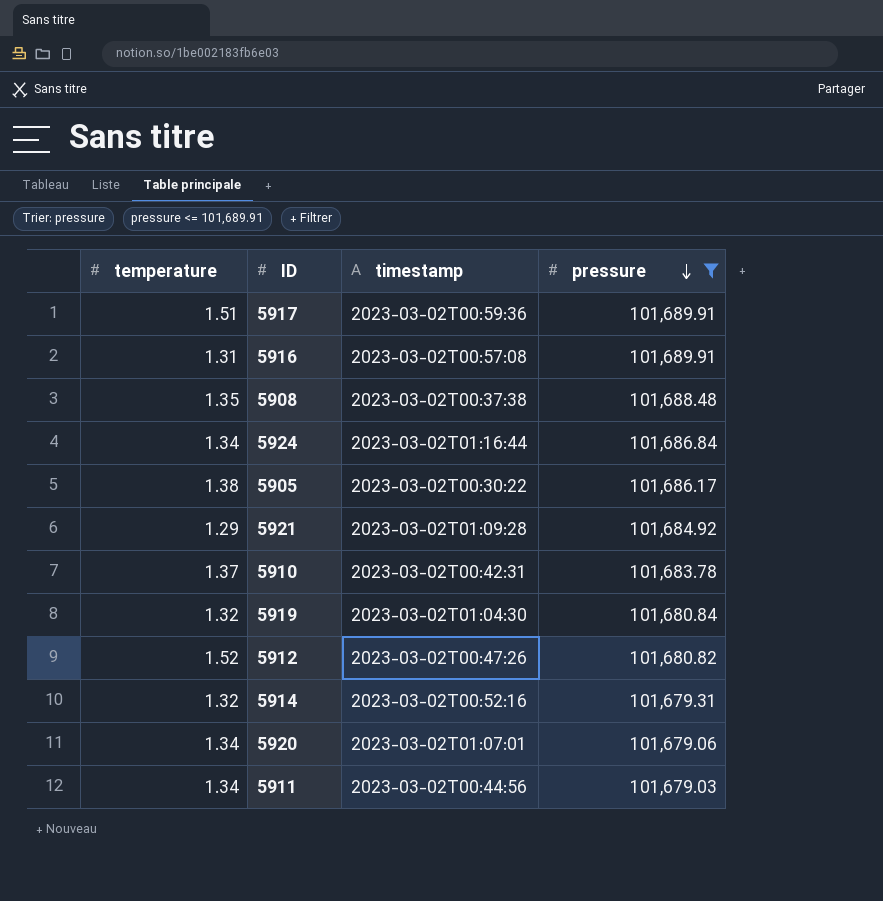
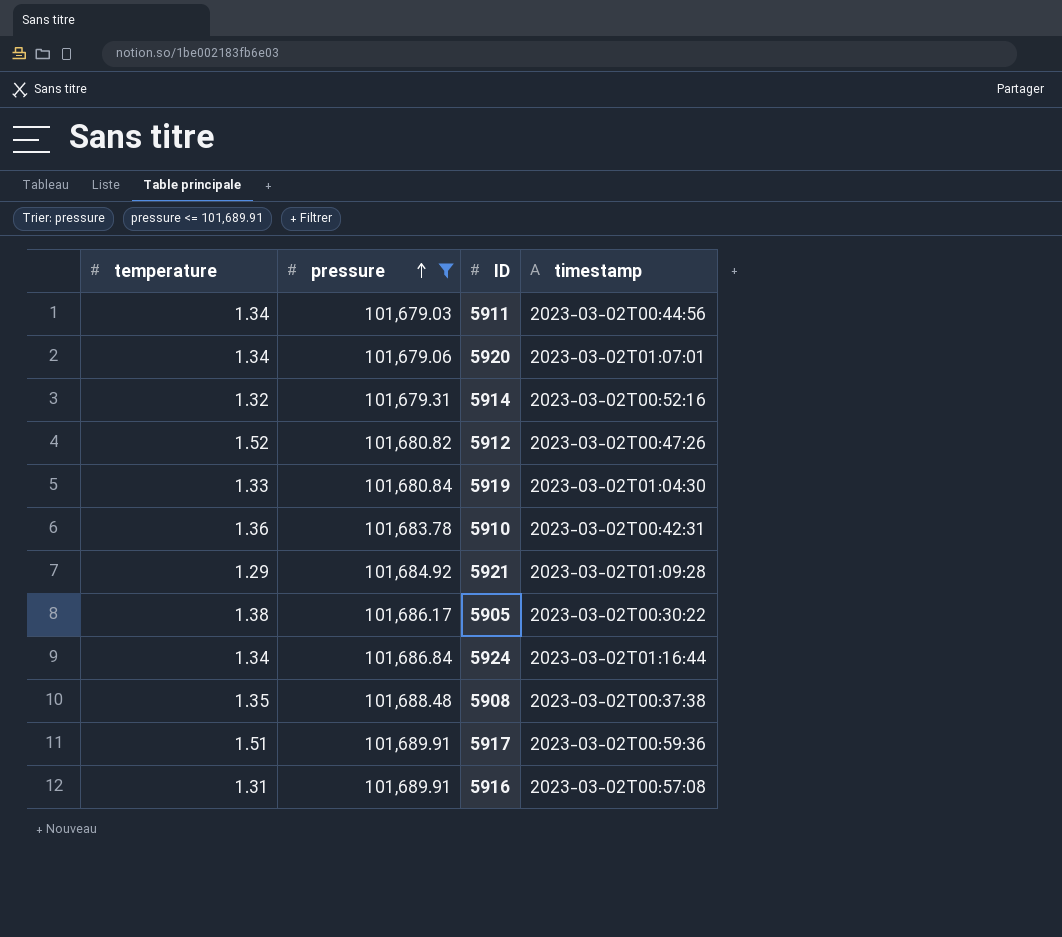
row order: pressure descending -> pressure ascending
column pressure | position: 4 -> 2
5919 | temperature: 1.32 -> 1.33
5910 | temperature: 1.37 -> 1.36

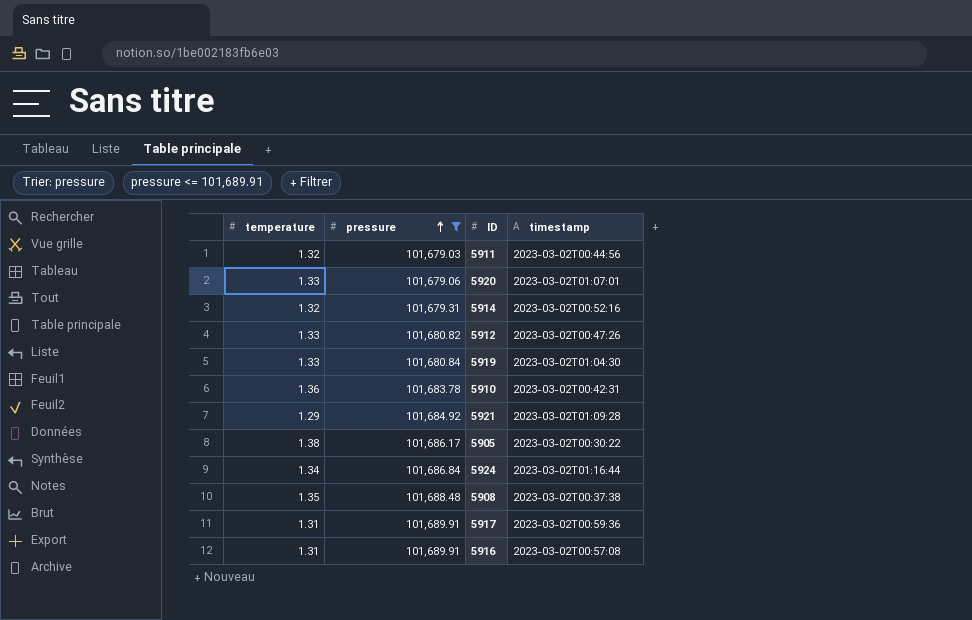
5911 | temperature: 1.34 -> 1.32
5920 | temperature: 1.34 -> 1.33
5912 | temperature: 1.52 -> 1.33
5917 | temperature: 1.51 -> 1.31

